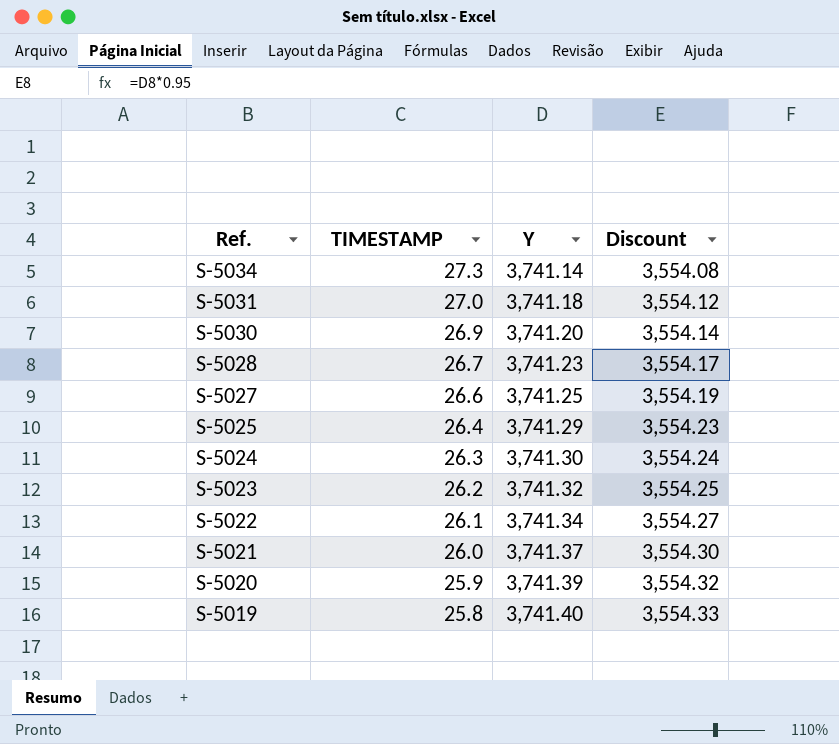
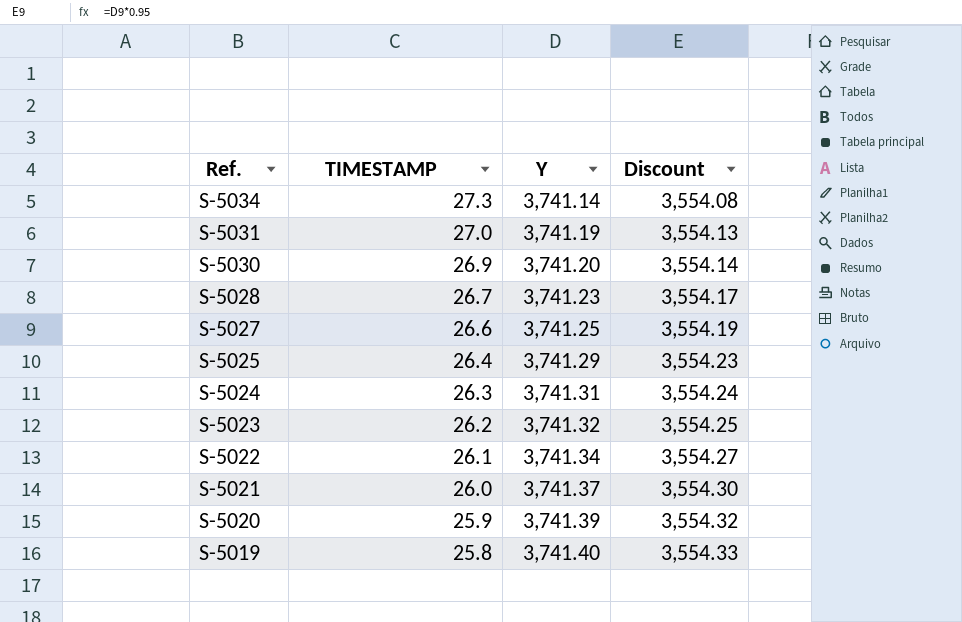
S-5031 | Y: 3,741.18 -> 3,741.19
S-5031 | Discount: 3,554.12 -> 3,554.13
S-5024 | Y: 3,741.30 -> 3,741.31

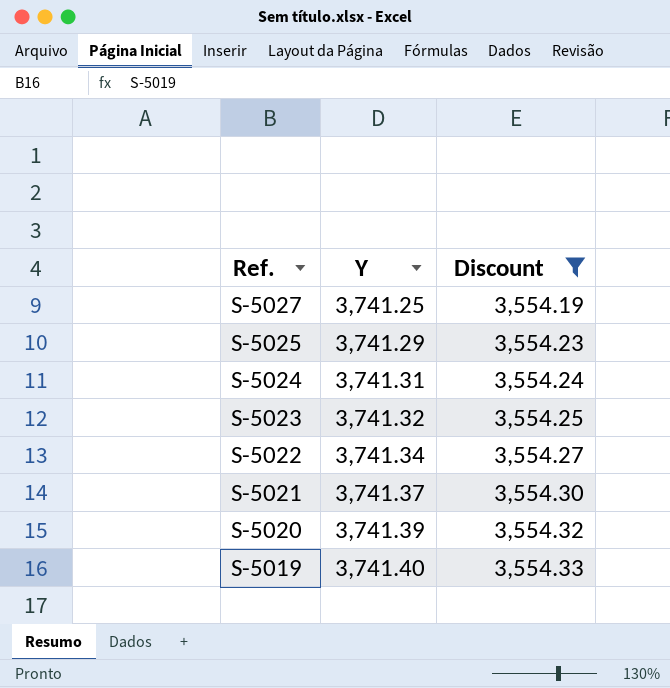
filter: none -> Discount >= 3,554.19
column TIMESTAMP | position: 2 -> none

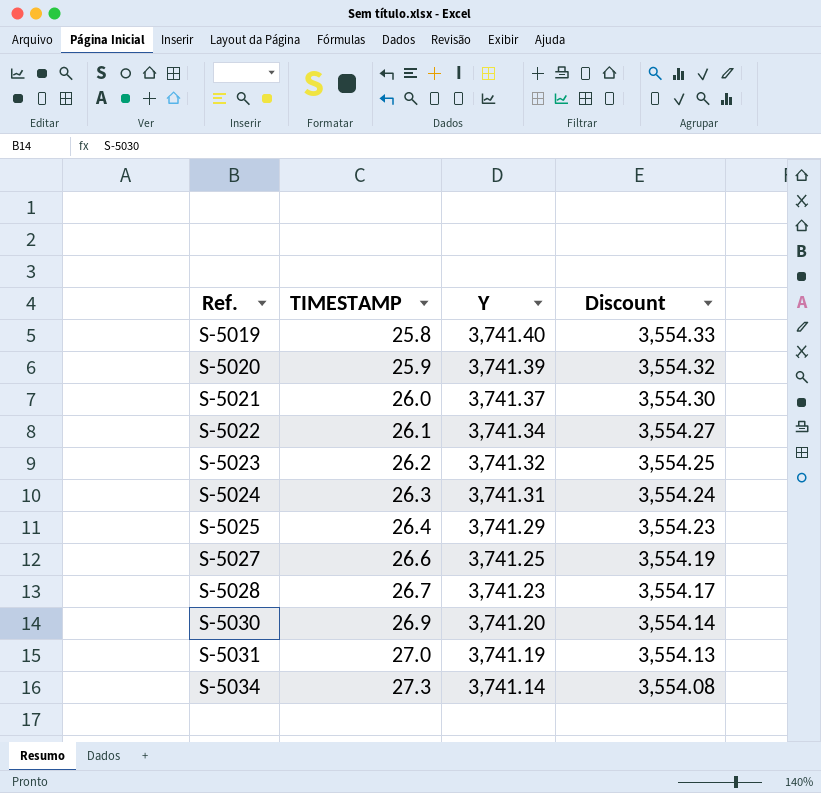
filter: Discount >= 3,554.19 -> none
row order: Ref. descending -> Ref. ascending
column TIMESTAMP | position: none -> 2

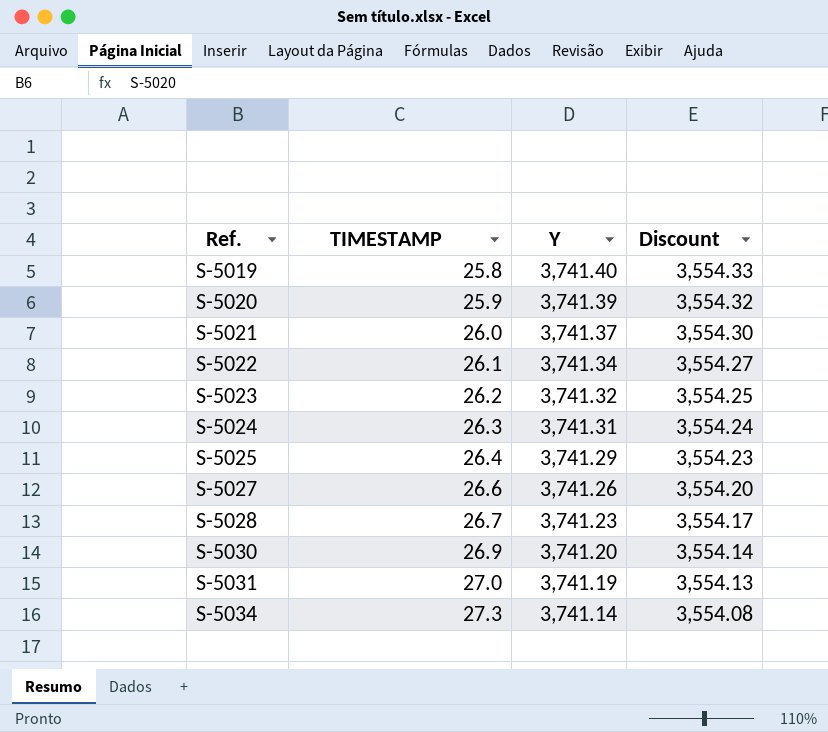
S-5027 | Y: 3,741.25 -> 3,741.26
S-5027 | Discount: 3,554.19 -> 3,554.20

